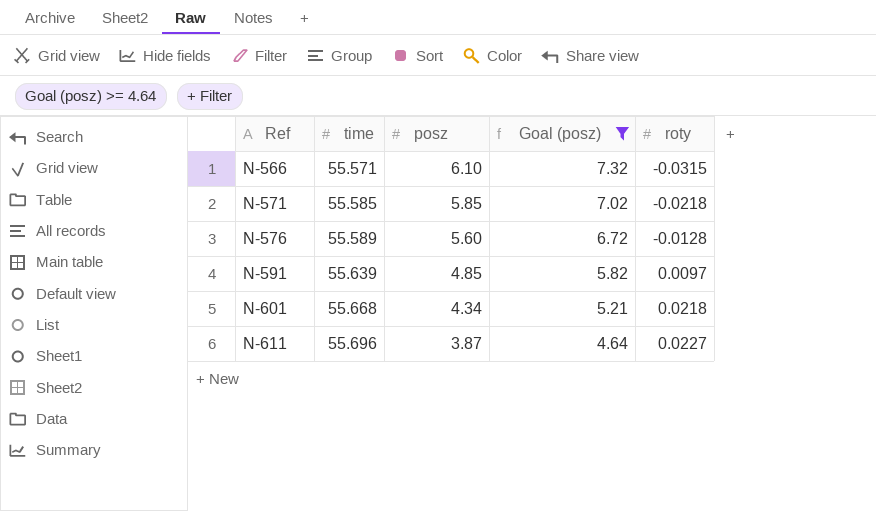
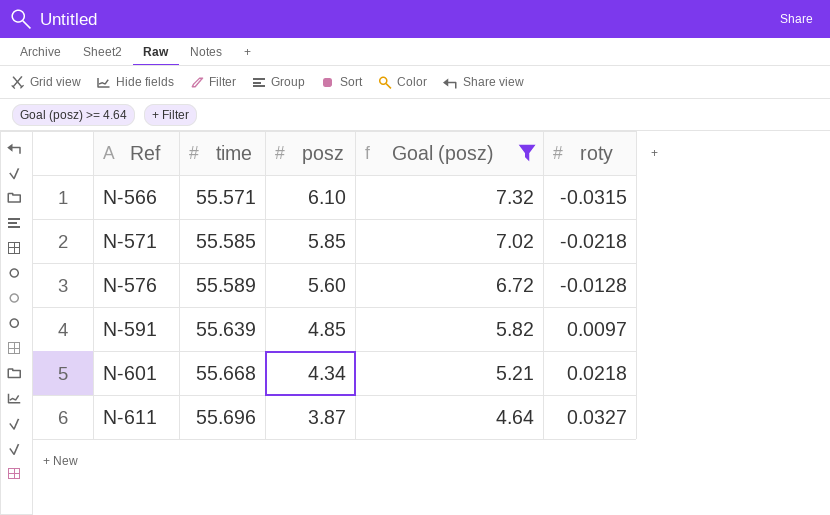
N-611 | roty: 0.0227 -> 0.0327

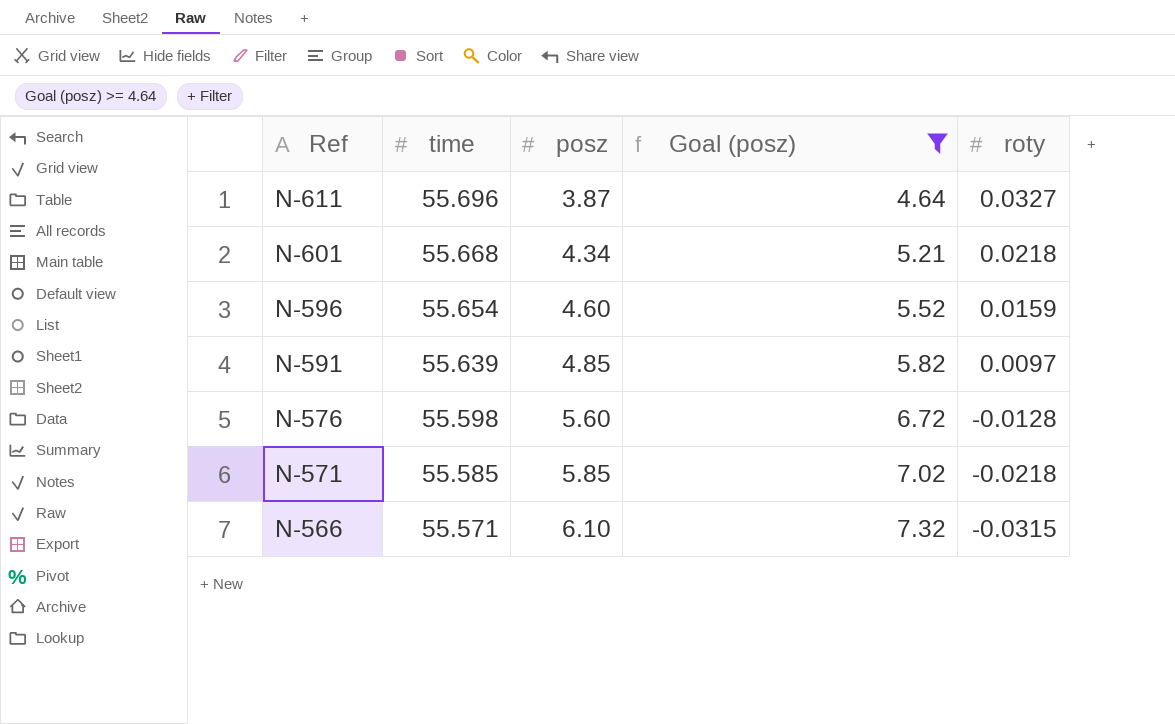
row order: Ref ascending -> Ref descending
row N-596: none -> 55.654 | 4.60 | 5.52 | 0.0159
N-576 | time: 55.589 -> 55.598

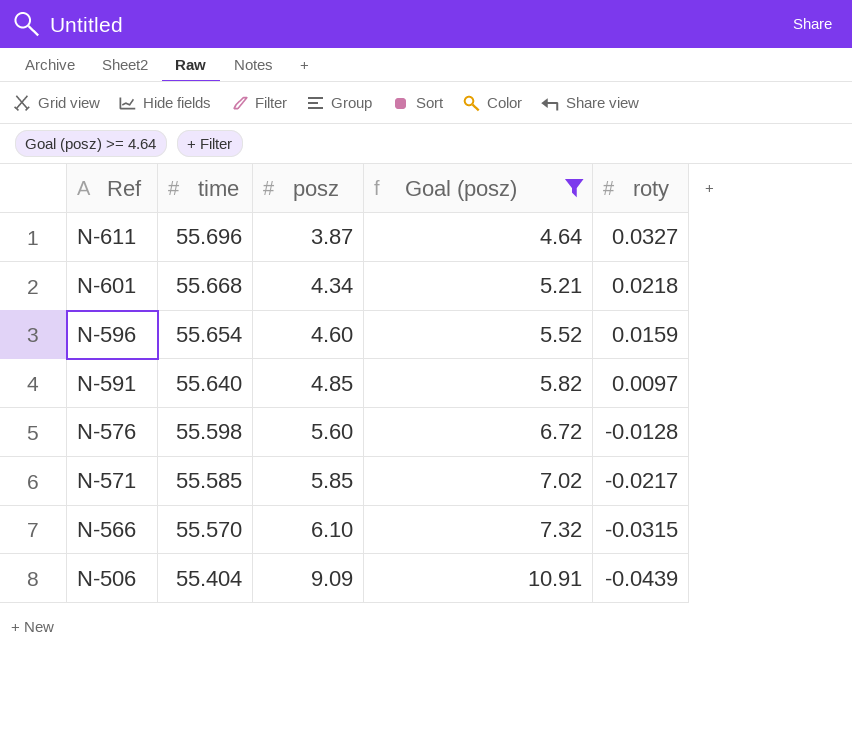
N-591 | time: 55.639 -> 55.640
N-571 | roty: -0.0218 -> -0.0217
N-566 | time: 55.571 -> 55.570
row N-506: none -> 55.404 | 9.09 | 10.91 | -0.0439

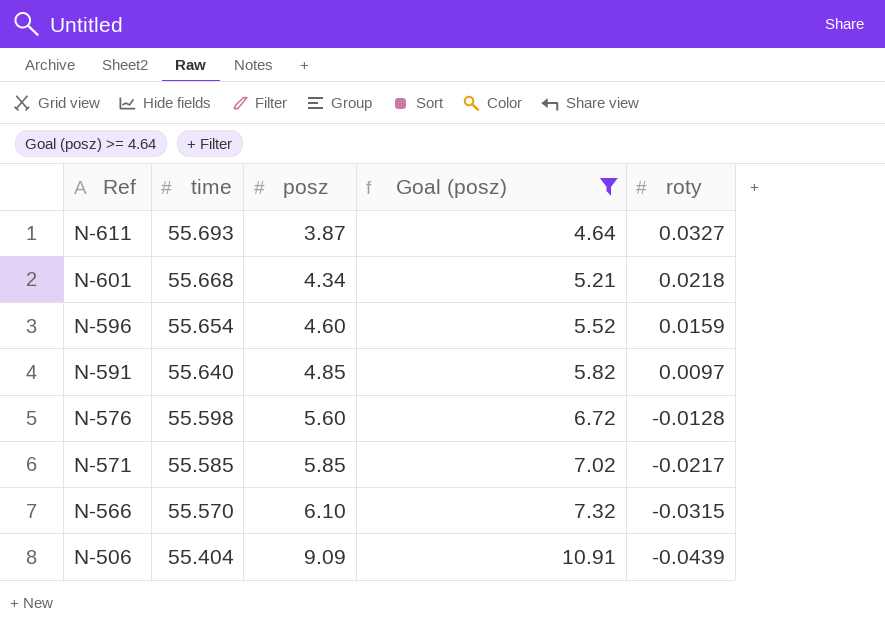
N-611 | time: 55.696 -> 55.693

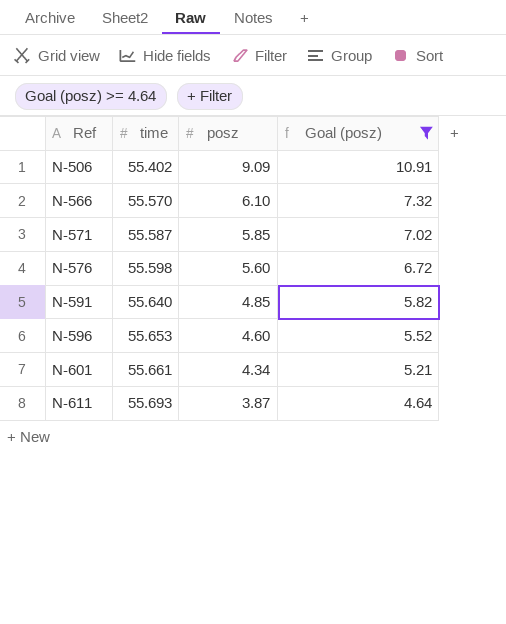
row order: Ref descending -> Ref ascending
column roty | position: 5 -> none
N-506 | time: 55.404 -> 55.402
N-571 | time: 55.585 -> 55.587
N-596 | time: 55.654 -> 55.653
N-601 | time: 55.668 -> 55.661

